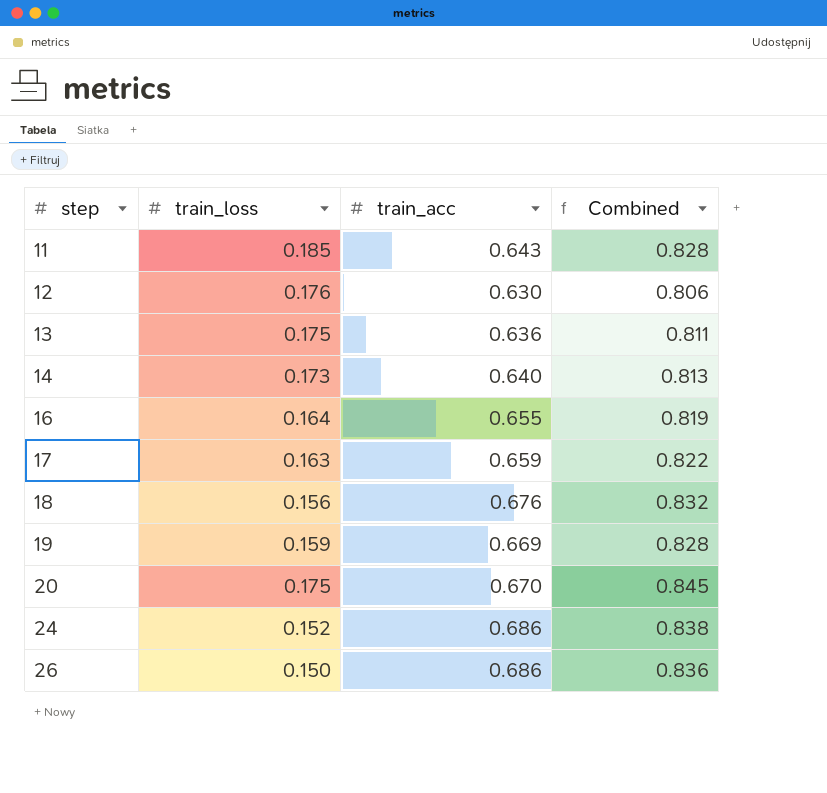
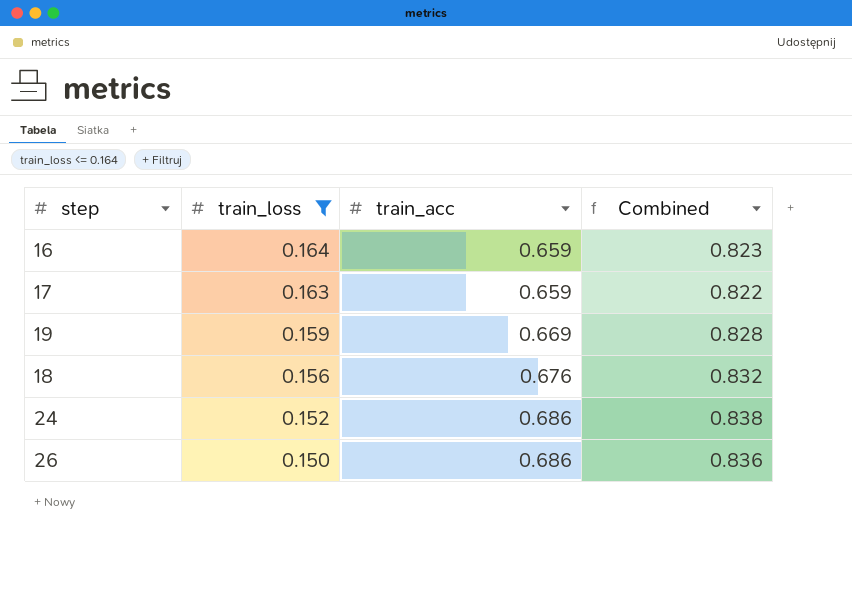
filter: none -> train_loss <= 0.164
row order: step ascending -> train_loss descending
16 | train_acc: 0.655 -> 0.659
16 | Combined: 0.819 -> 0.823

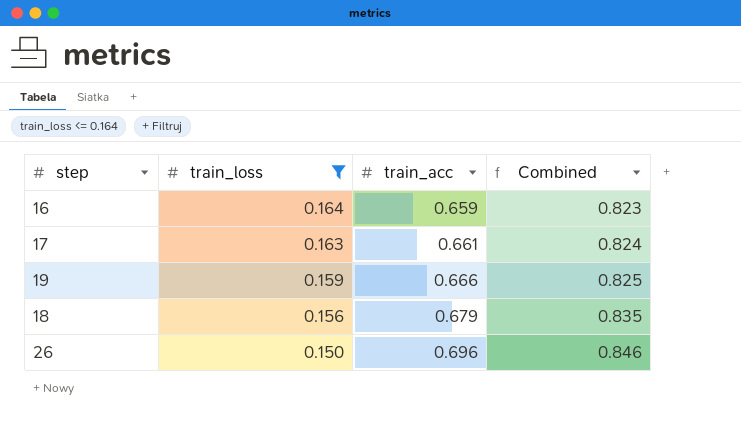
row 24: 0.152 | 0.686 | 0.838 -> none
17 | train_acc: 0.659 -> 0.661
17 | Combined: 0.822 -> 0.824
19 | train_acc: 0.669 -> 0.666
19 | Combined: 0.828 -> 0.825
18 | train_acc: 0.676 -> 0.679
18 | Combined: 0.832 -> 0.835
26 | train_acc: 0.686 -> 0.696
26 | Combined: 0.836 -> 0.846

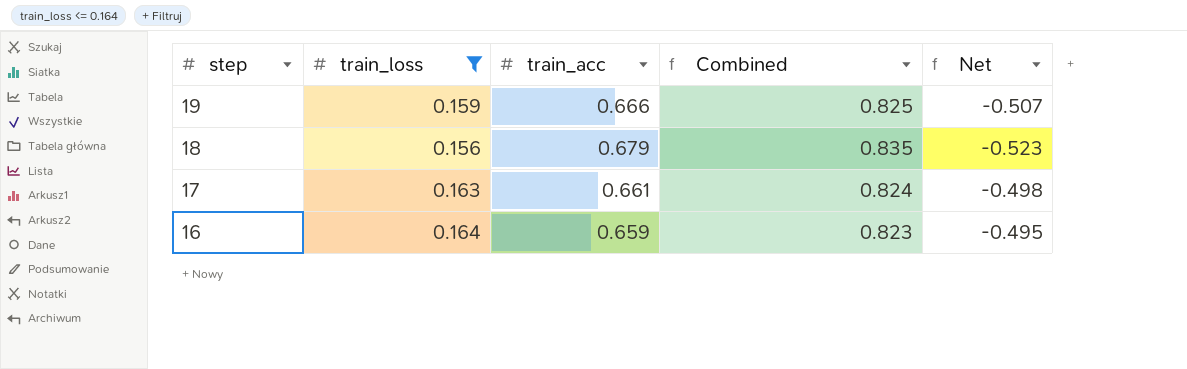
row order: train_loss descending -> step descending
column Net | formula: none -> [train_loss] - [train_acc]
row 26: 0.150 | 0.696 | 0.846 -> none

